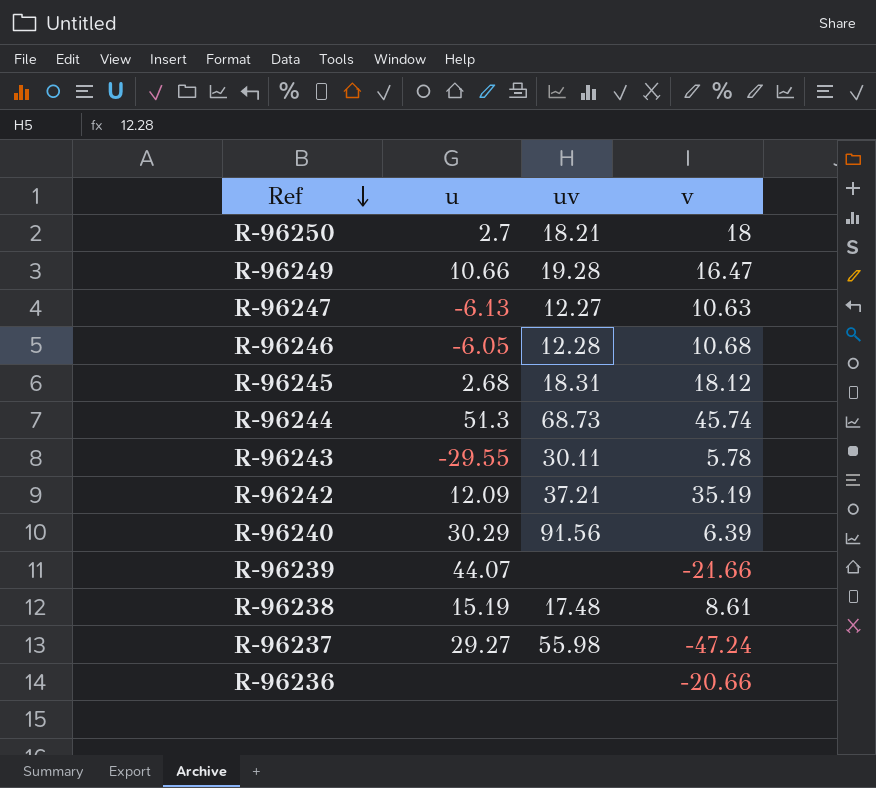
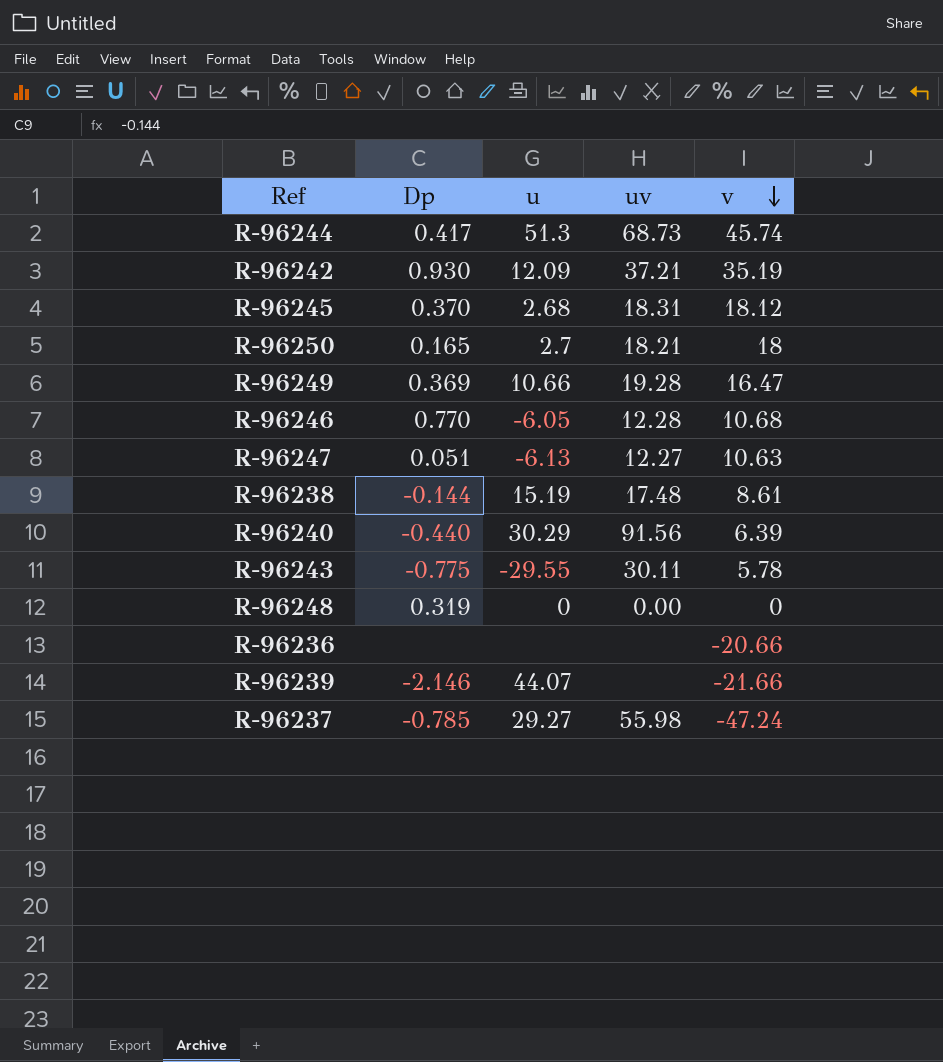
row order: Ref descending -> v descending
column Dp | position: none -> 2
row R-96248: none -> 0.319 | 0 | 0.00 | 0

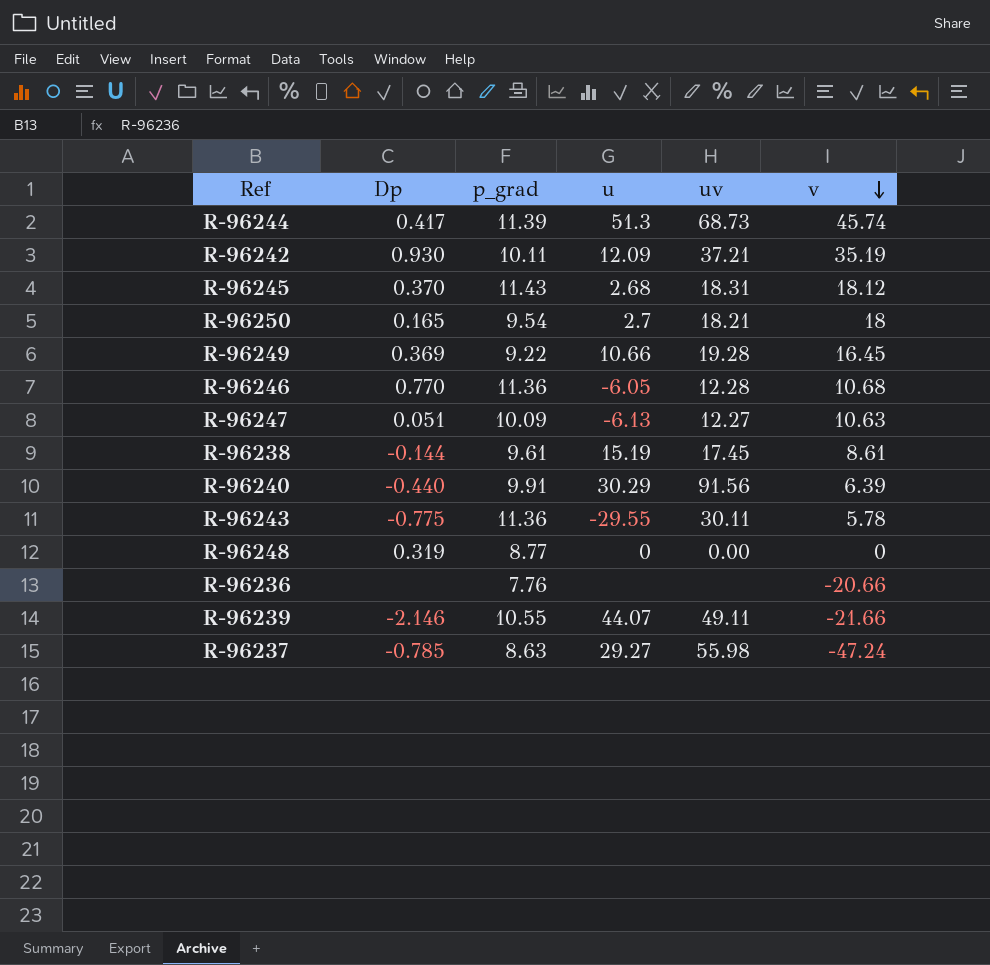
column p_grad | position: none -> 3
R-96249 | v: 16.47 -> 16.45
R-96238 | uv: 17.48 -> 17.45
R-96239 | uv: none -> 49.11

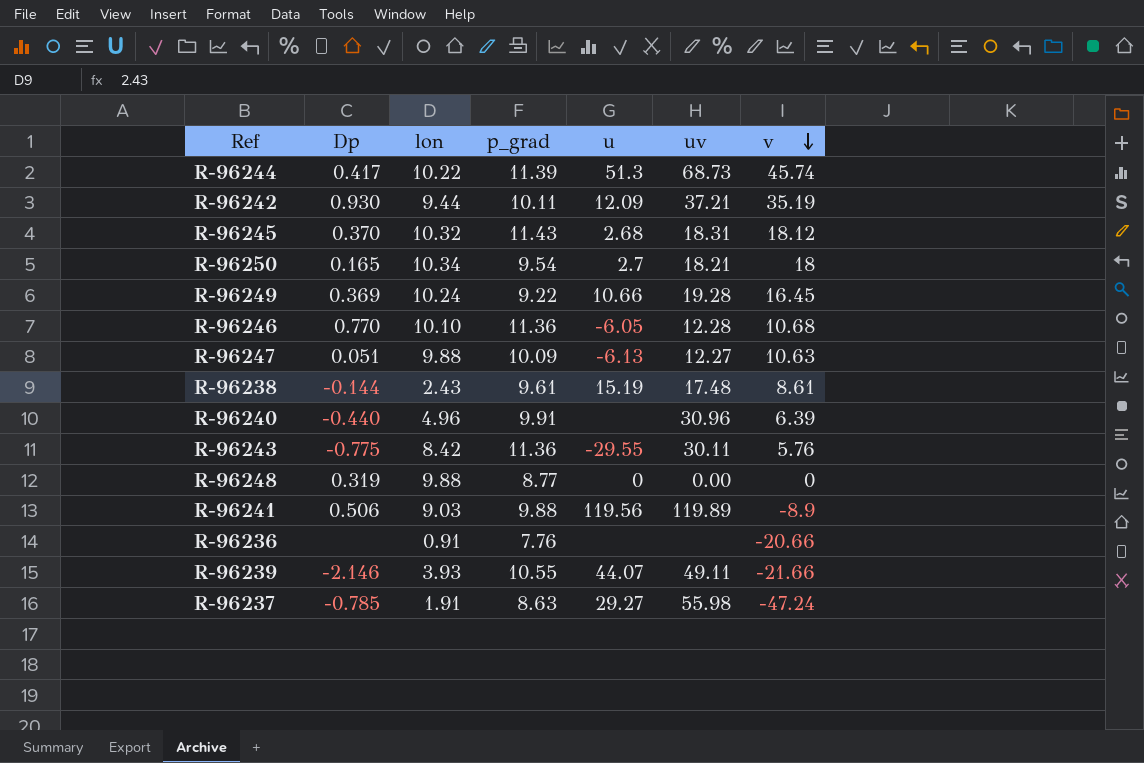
column lon | position: none -> 3
R-96238 | uv: 17.45 -> 17.48
R-96240 | u: 30.29 -> none
R-96240 | uv: 91.56 -> 30.96
R-96243 | v: 5.78 -> 5.76
row R-96241: none -> 0.506 | 9.03 | 9.88 | 119.56 | 119.89 | -8.9

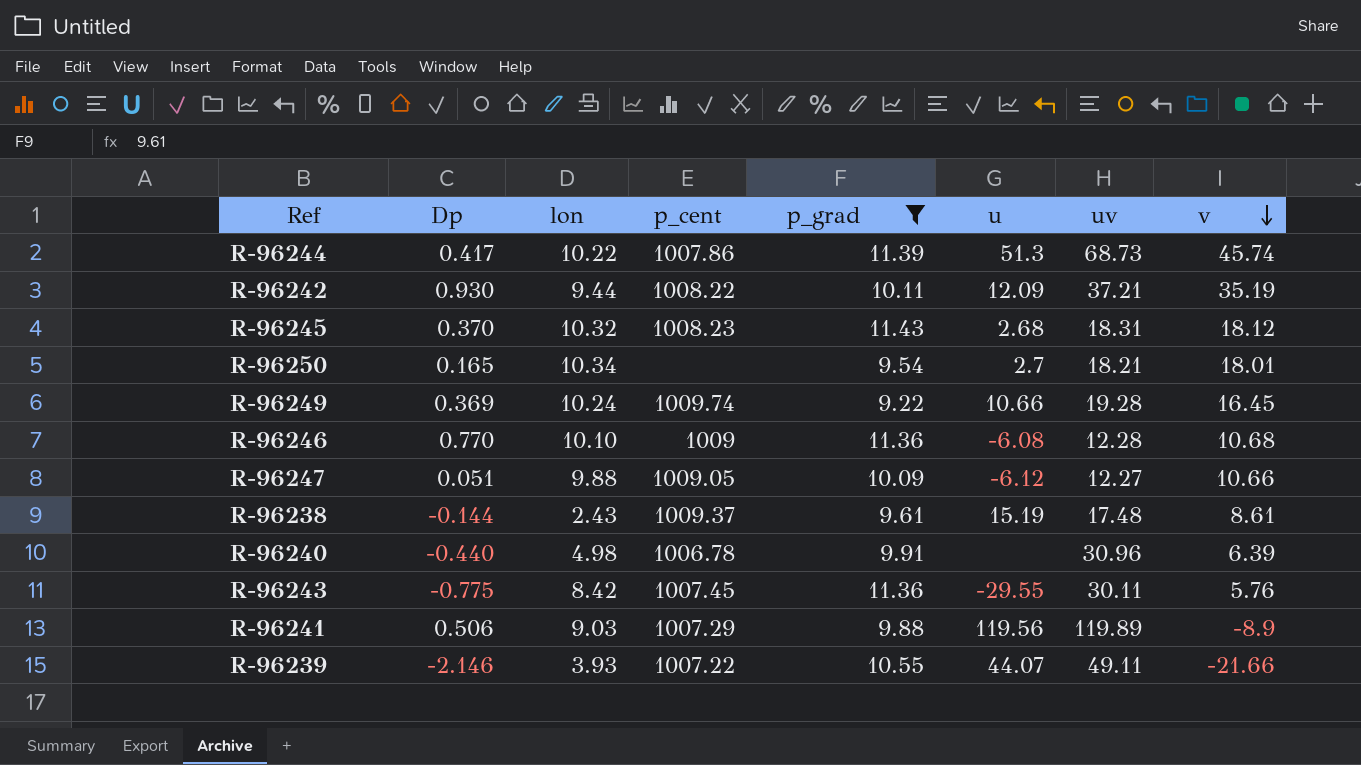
filter: none -> p_grad >= 9.22
column p_cent | position: none -> 4
R-96250 | v: 18 -> 18.01
R-96246 | u: -6.05 -> -6.08
R-96247 | u: -6.13 -> -6.12
R-96247 | v: 10.63 -> 10.66
R-96240 | lon: 4.96 -> 4.98

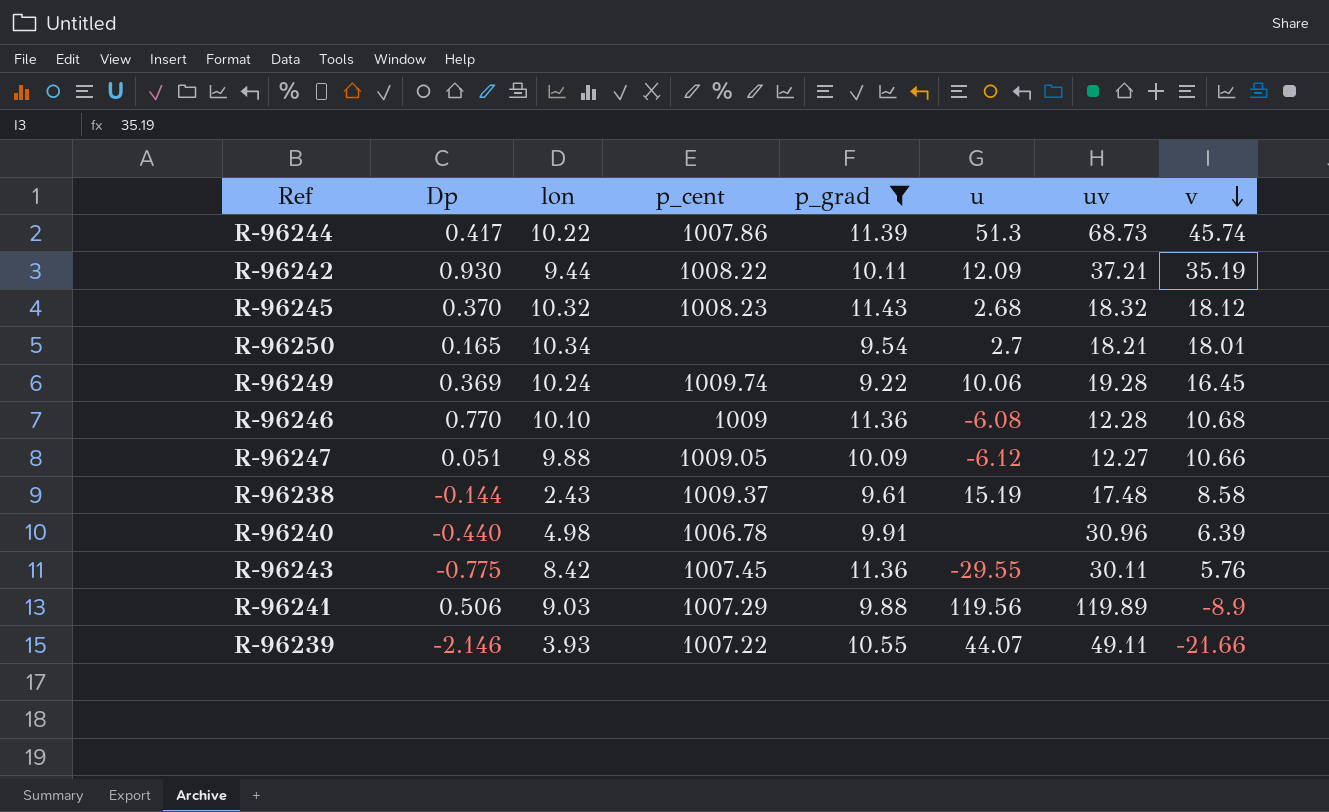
R-96245 | uv: 18.31 -> 18.32
R-96249 | u: 10.66 -> 10.06
R-96238 | v: 8.61 -> 8.58

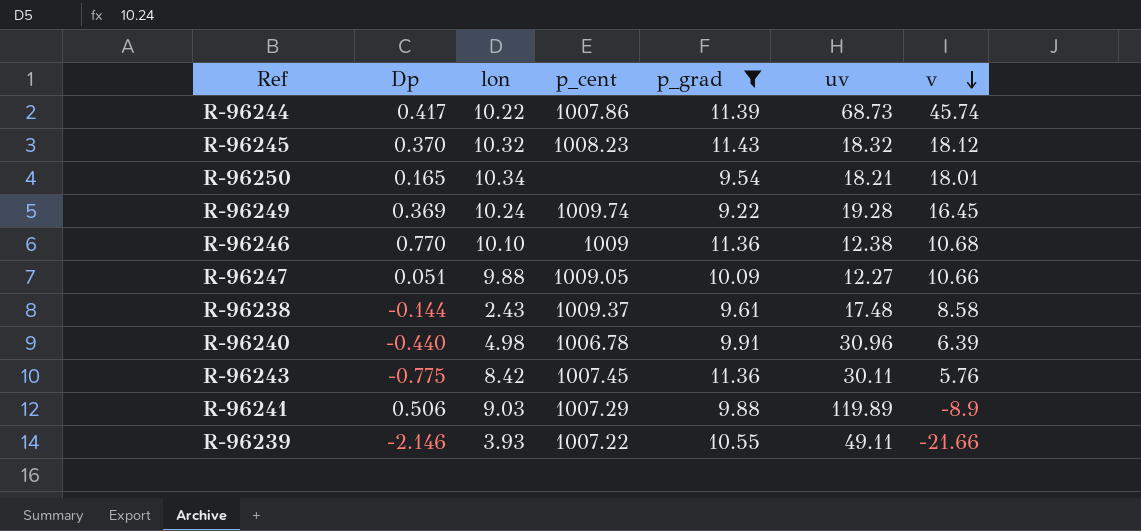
column u | position: 6 -> none
row R-96242: 0.930 | 9.44 | 1008.22 | 10.11 | 12.09 | 37.21 | 35.19 -> none
R-96246 | uv: 12.28 -> 12.38

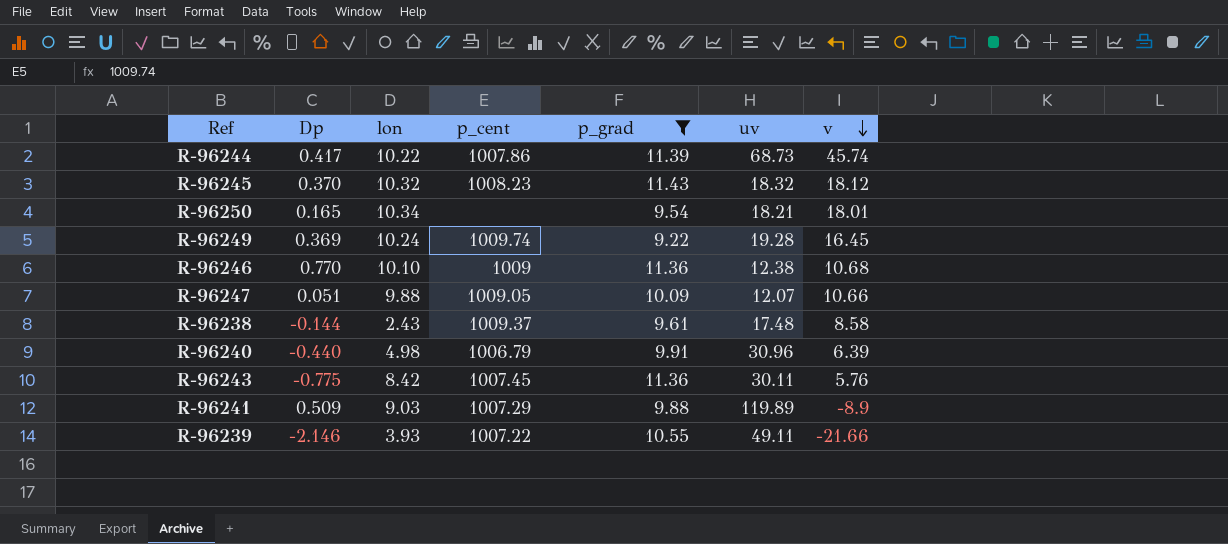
R-96247 | uv: 12.27 -> 12.07
R-96240 | p_cent: 1006.78 -> 1006.79
R-96241 | Dp: 0.506 -> 0.509

